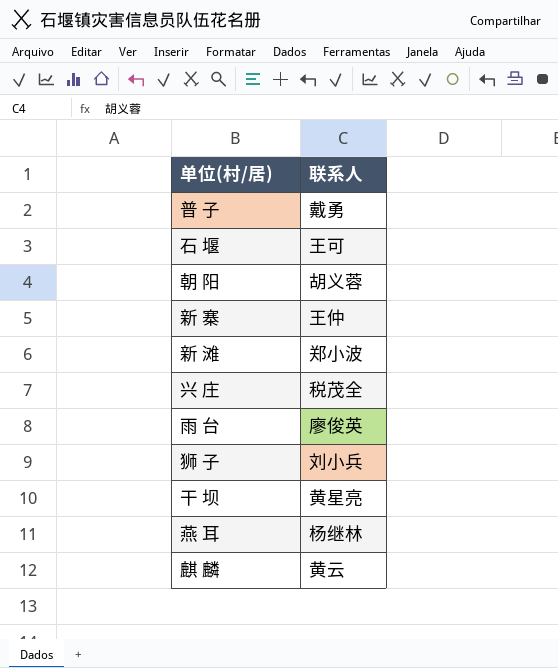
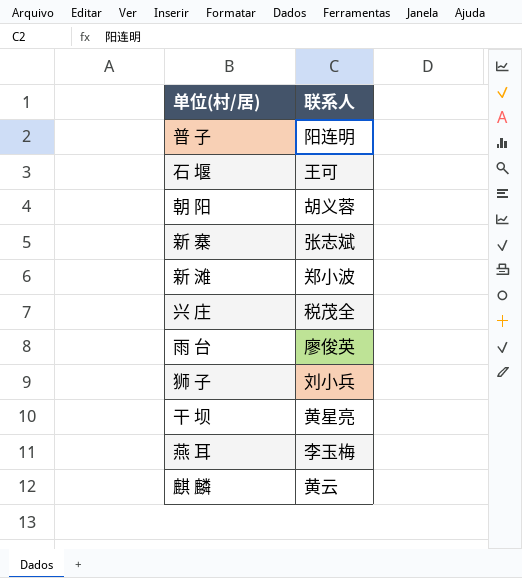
普 子 | 联系人: 戴勇 -> 阳连明
新 寨 | 联系人: 王仲 -> 张志斌
燕 耳 | 联系人: 杨继林 -> 李玉梅

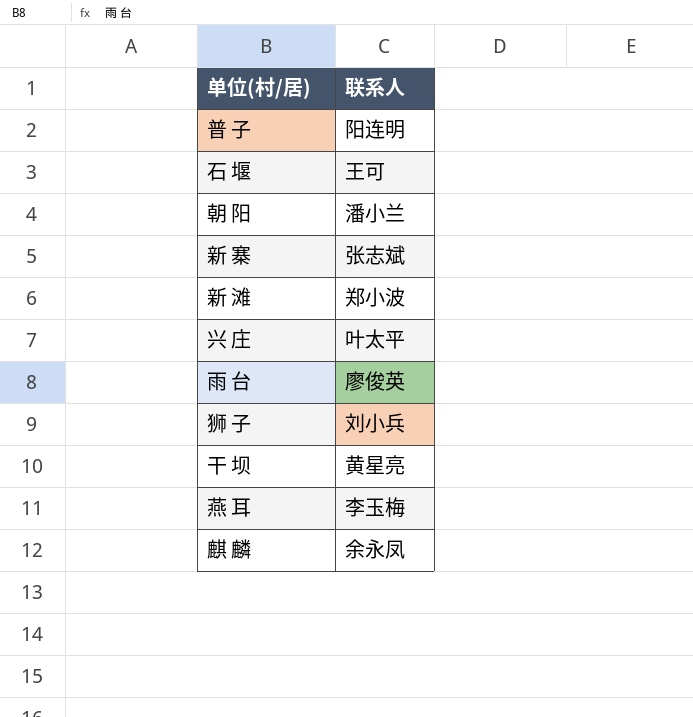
朝 阳 | 联系人: 胡义蓉 -> 潘小兰
兴 庄 | 联系人: 税茂全 -> 叶太平
麒 麟 | 联系人: 黄云 -> 余永凤

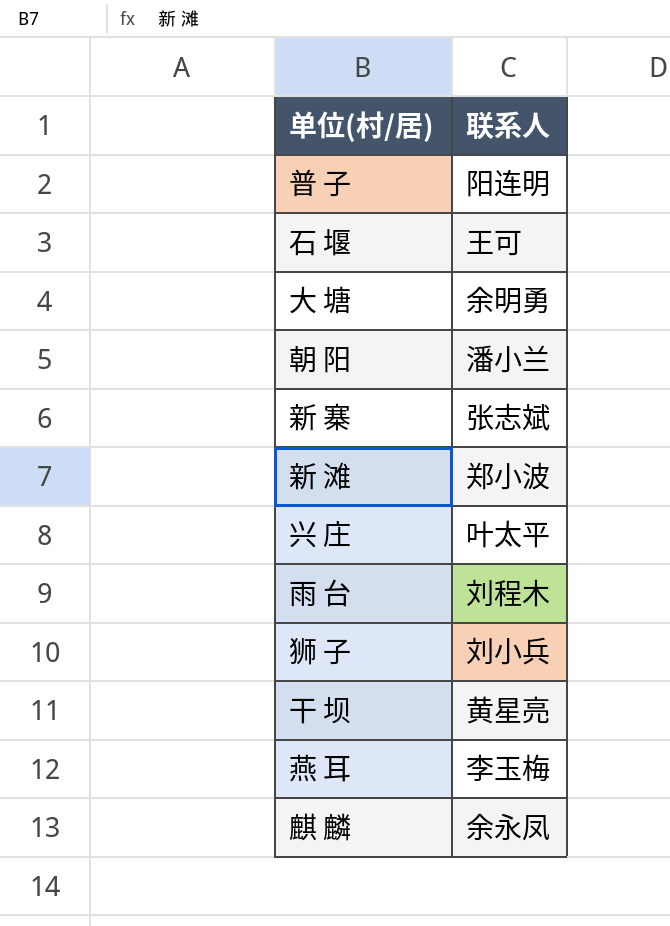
row 大 塘: none -> 余明勇
雨 台 | 联系人: 廖俊英 -> 刘程木

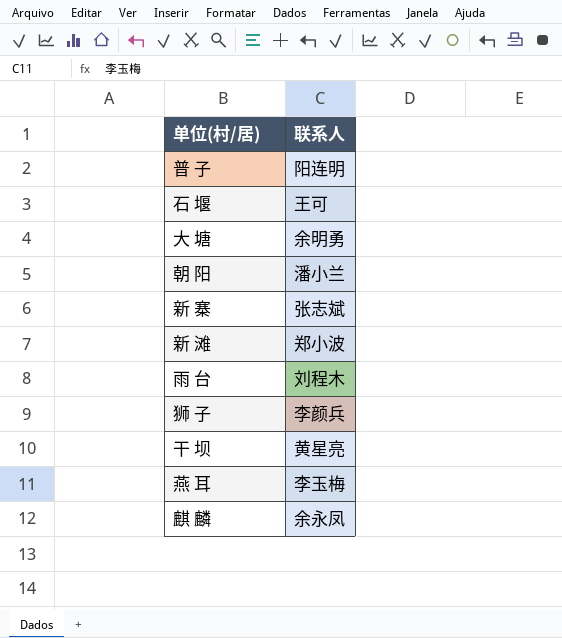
row 兴 庄: 叶太平 -> none
狮 子 | 联系人: 刘小兵 -> 李颜兵

